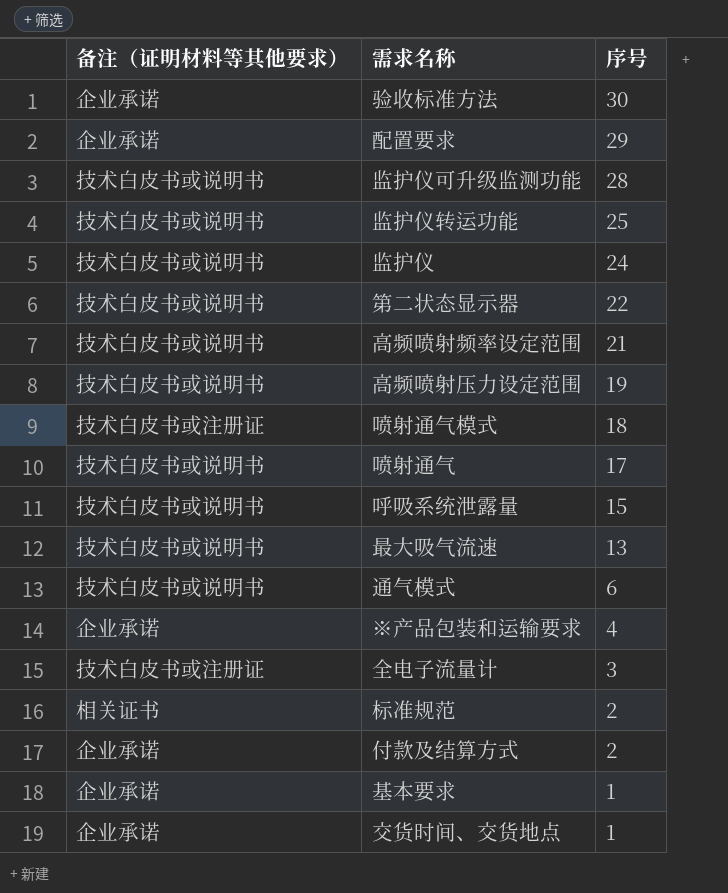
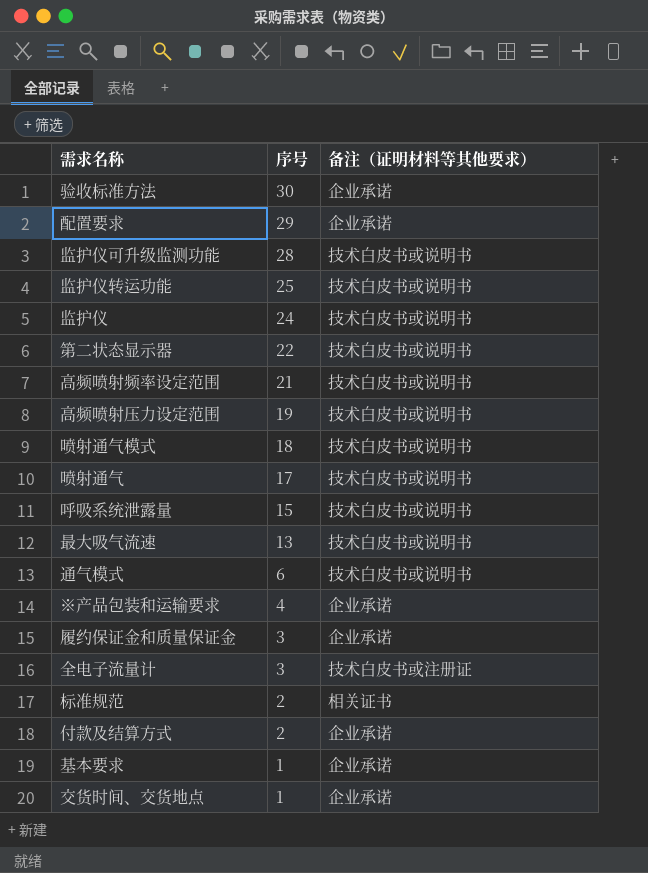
column 备注（证明材料等其他要求） | position: 1 -> 3
喷射通气模式 | 备注（证明材料等其他要求）: 技术白皮书或注册证 -> 技术白皮书或说明书
row 履约保证金和质量保证金: none -> 3 | 企业承诺

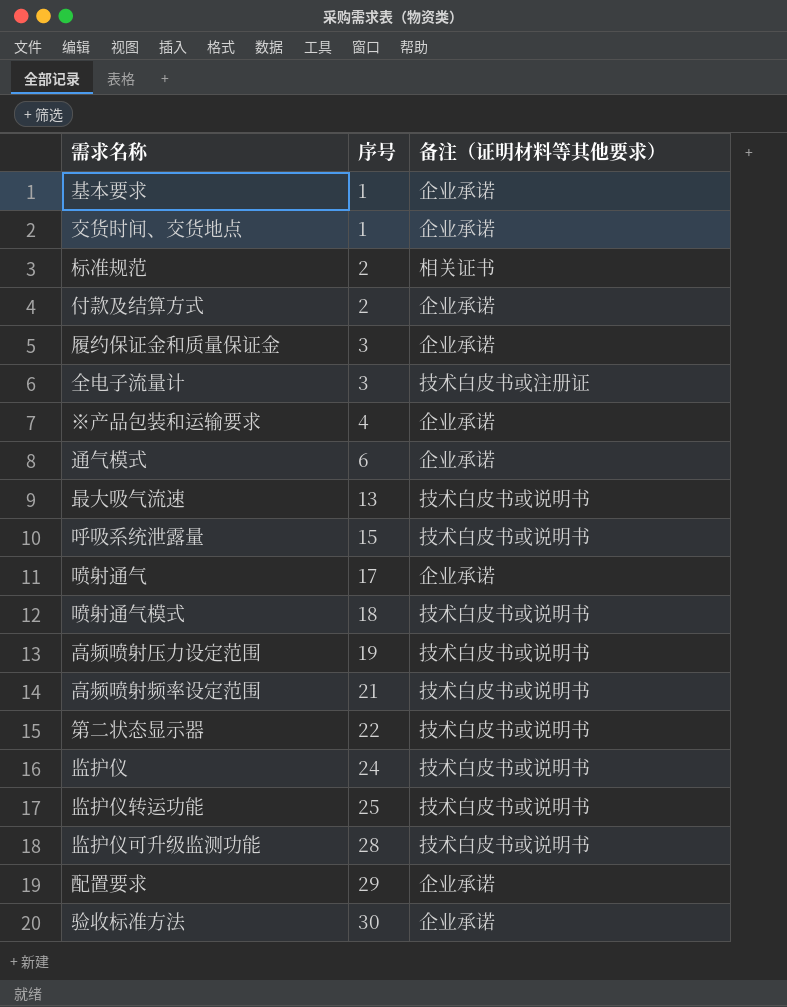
row order: 序号 descending -> 序号 ascending
通气模式 | 备注（证明材料等其他要求）: 技术白皮书或说明书 -> 企业承诺
喷射通气 | 备注（证明材料等其他要求）: 技术白皮书或说明书 -> 企业承诺

